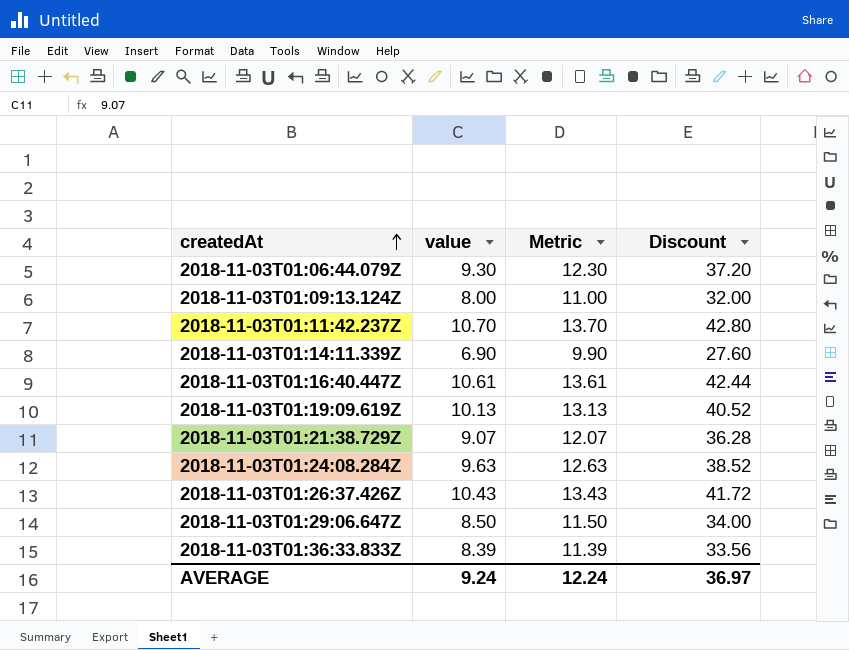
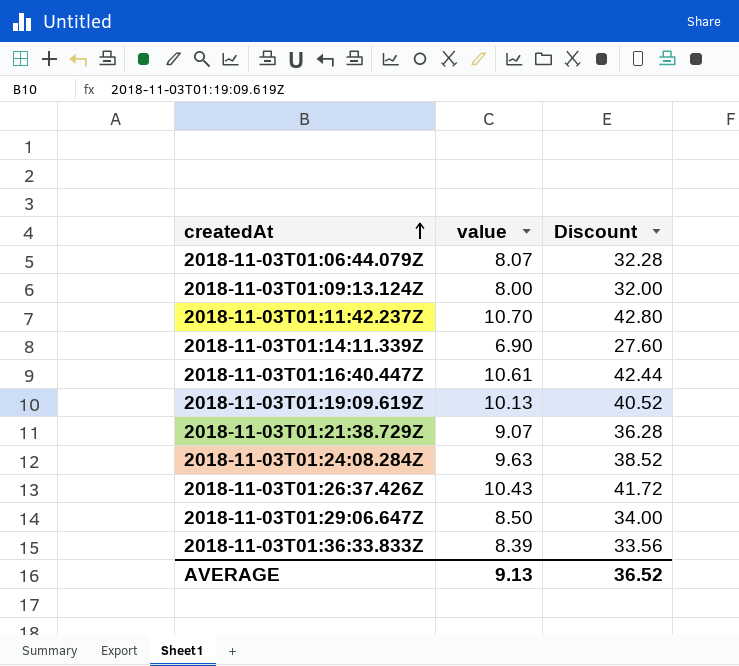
column Metric | formula: [value] + 3 -> none
2018-11-03T01:06:44.079Z | value: 9.30 -> 8.07
2018-11-03T01:06:44.079Z | Discount: 37.20 -> 32.28
AVERAGE | value: 9.24 -> 9.13
AVERAGE | Discount: 36.97 -> 36.52

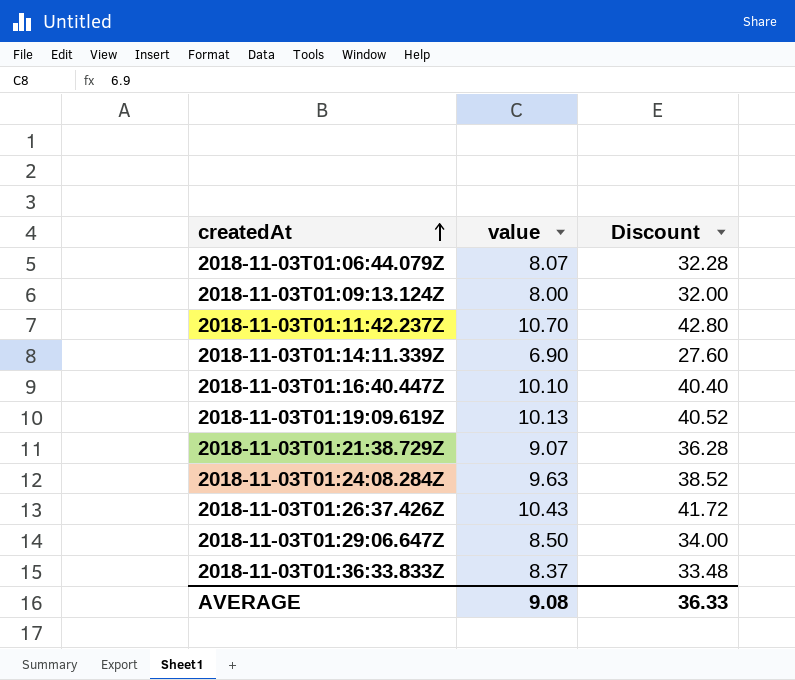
2018-11-03T01:16:40.447Z | value: 10.61 -> 10.10
2018-11-03T01:16:40.447Z | Discount: 42.44 -> 40.40
2018-11-03T01:36:33.833Z | value: 8.39 -> 8.37
2018-11-03T01:36:33.833Z | Discount: 33.56 -> 33.48
AVERAGE | value: 9.13 -> 9.08
AVERAGE | Discount: 36.52 -> 36.33

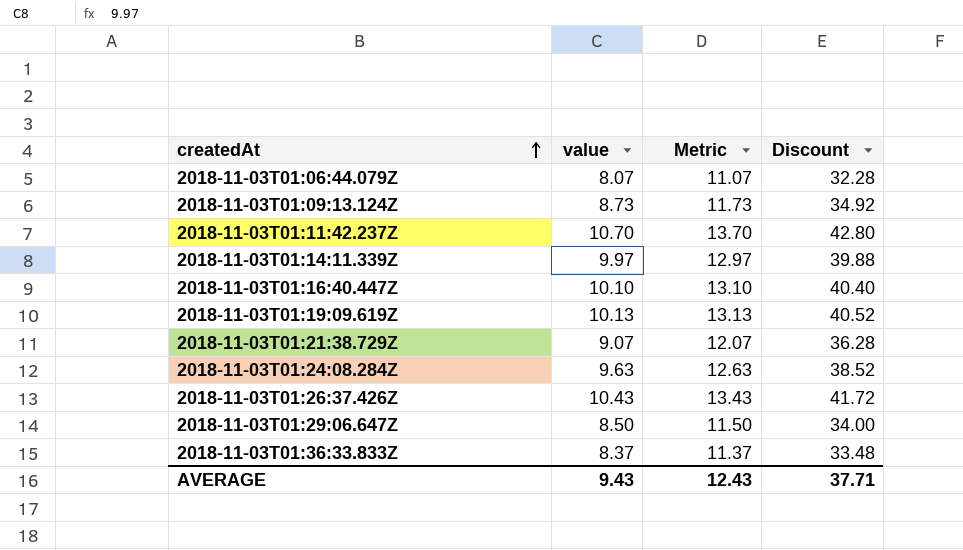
column Metric | formula: none -> [value] + 3
2018-11-03T01:09:13.124Z | value: 8.00 -> 8.73
2018-11-03T01:09:13.124Z | Discount: 32.00 -> 34.92
2018-11-03T01:14:11.339Z | value: 6.90 -> 9.97
2018-11-03T01:14:11.339Z | Discount: 27.60 -> 39.88
AVERAGE | value: 9.08 -> 9.43
AVERAGE | Discount: 36.33 -> 37.71

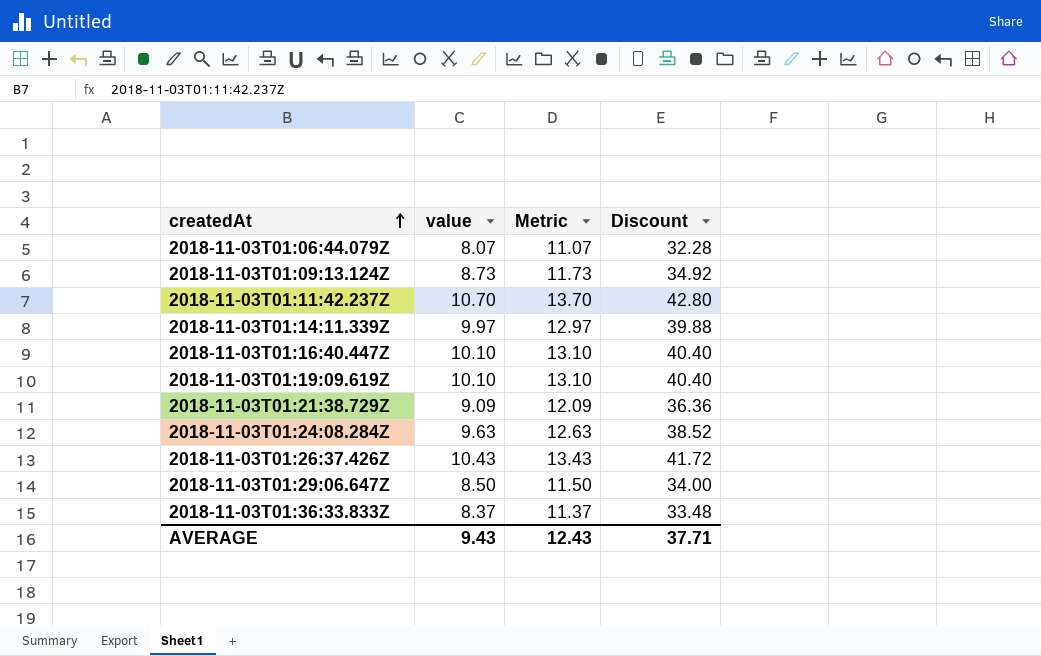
2018-11-03T01:19:09.619Z | value: 10.13 -> 10.10
2018-11-03T01:19:09.619Z | Metric: 13.13 -> 13.10
2018-11-03T01:19:09.619Z | Discount: 40.52 -> 40.40
2018-11-03T01:21:38.729Z | value: 9.07 -> 9.09
2018-11-03T01:21:38.729Z | Metric: 12.07 -> 12.09
2018-11-03T01:21:38.729Z | Discount: 36.28 -> 36.36

